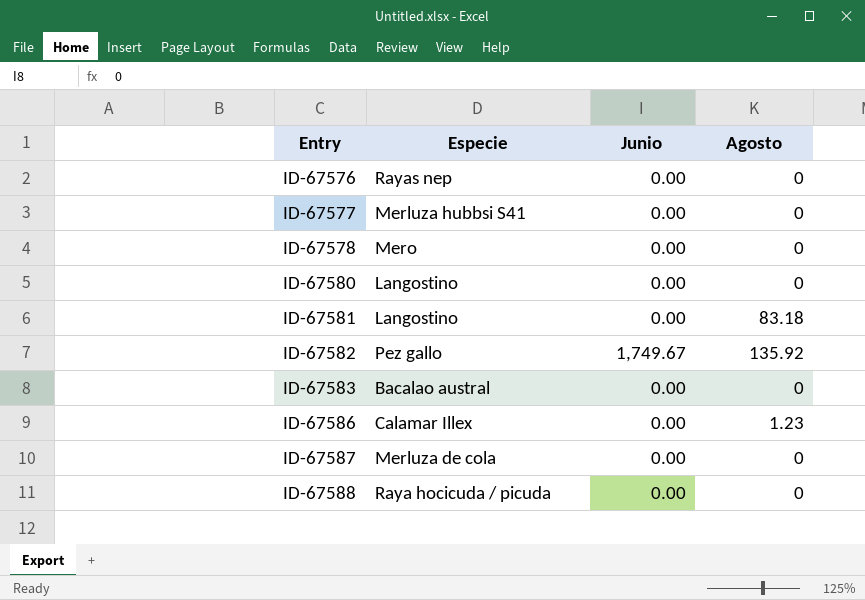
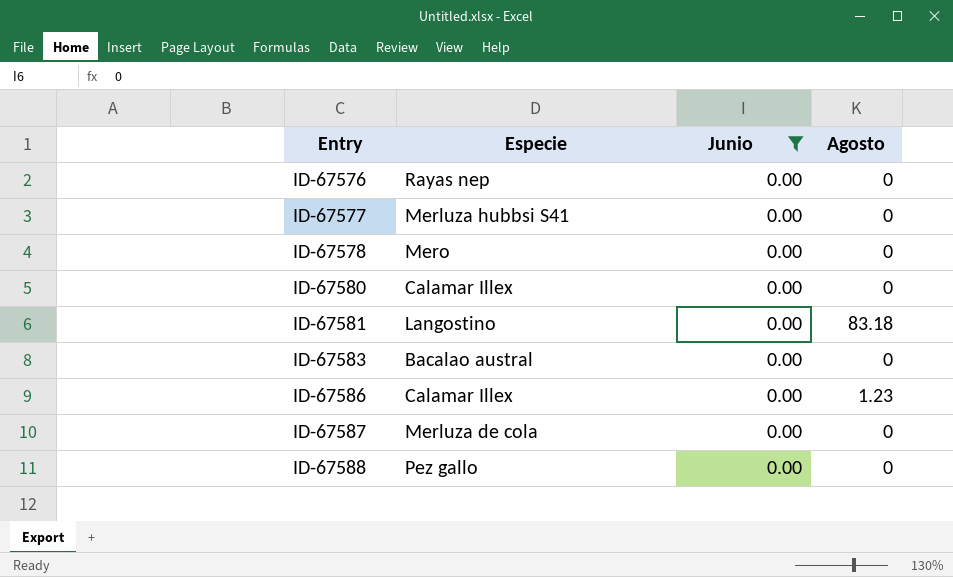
filter: none -> Junio = 0.00
ID-67580 | Especie: Langostino -> Calamar Illex
ID-67588 | Especie: Raya hocicuda / picuda -> Pez gallo

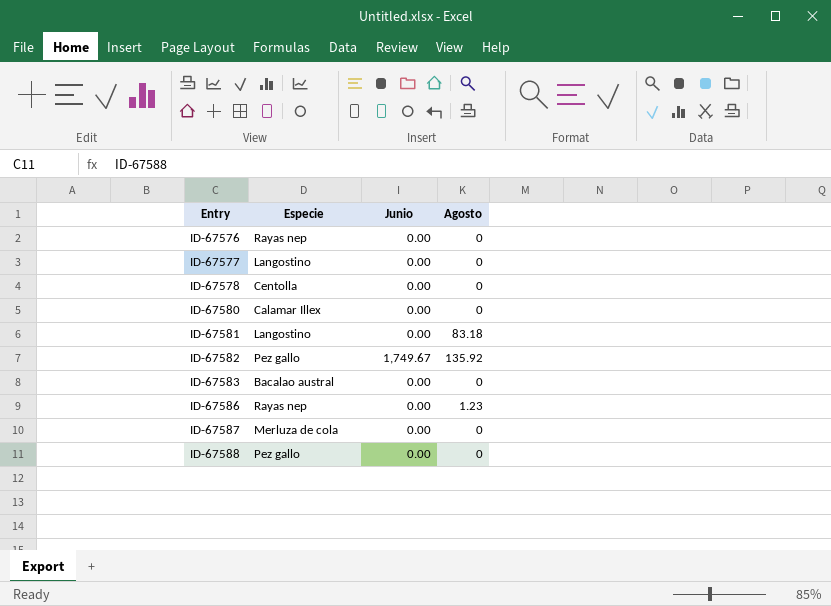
filter: Junio = 0.00 -> none
ID-67577 | Especie: Merluza hubbsi S41 -> Langostino
ID-67578 | Especie: Mero -> Centolla
ID-67586 | Especie: Calamar Illex -> Rayas nep

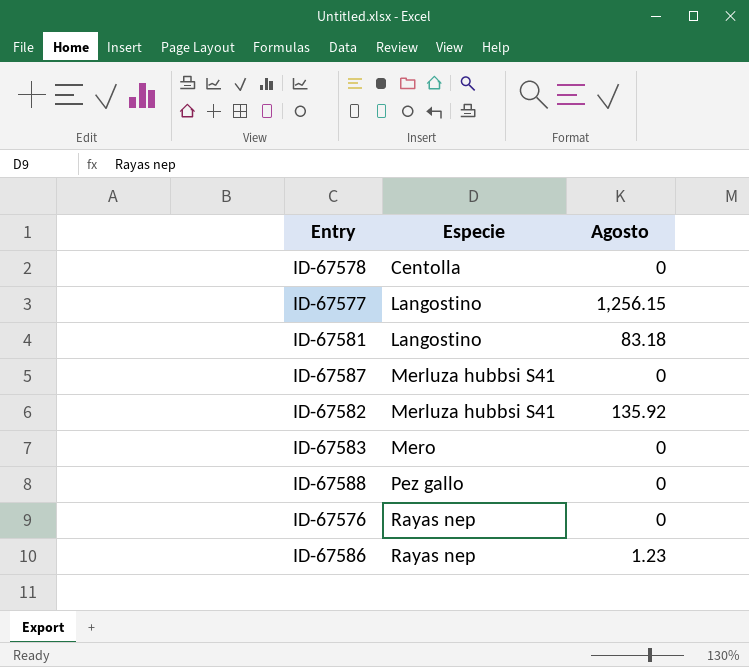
row order: Entry ascending -> Especie ascending
column Junio | position: 3 -> none
row ID-67580: Calamar Illex | 0.00 | 0 -> none
ID-67577 | Agosto: 0 -> 1,256.15
ID-67587 | Especie: Merluza de cola -> Merluza hubbsi S41
ID-67582 | Especie: Pez gallo -> Merluza hubbsi S41
ID-67583 | Especie: Bacalao austral -> Mero

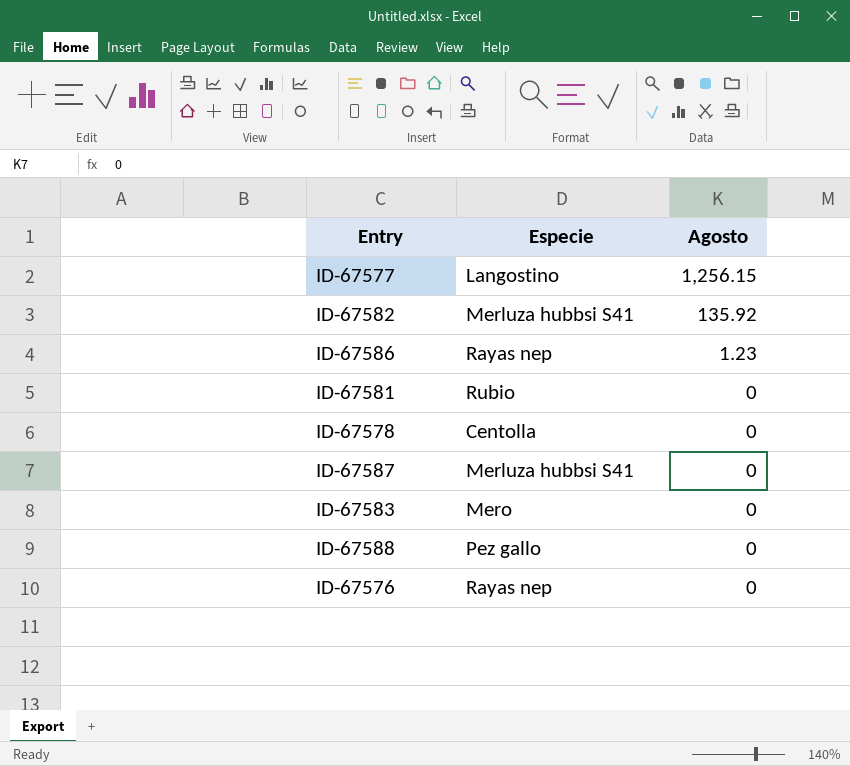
row order: Especie ascending -> Agosto descending
ID-67581 | Especie: Langostino -> Rubio
ID-67581 | Agosto: 83.18 -> 0

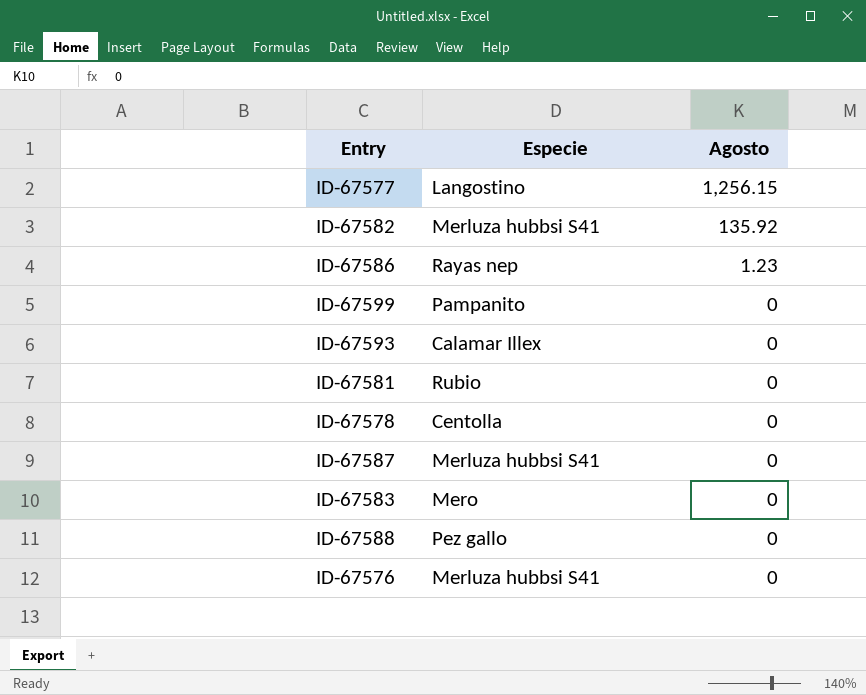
row ID-67599: none -> Pampanito | 0
row ID-67593: none -> Calamar Illex | 0
ID-67576 | Especie: Rayas nep -> Merluza hubbsi S41

